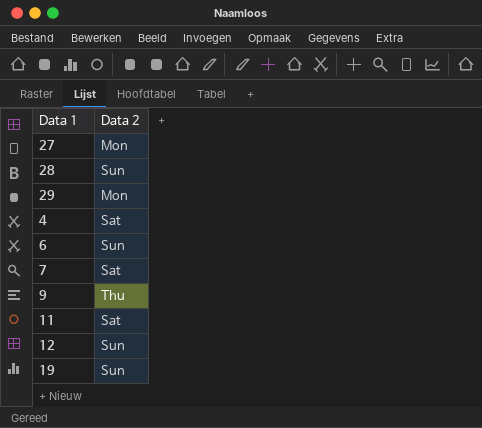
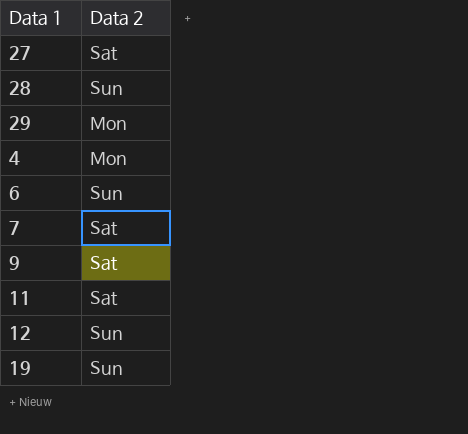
27 | Data 2: Mon -> Sat
4 | Data 2: Sat -> Mon
9 | Data 2: Thu -> Sat

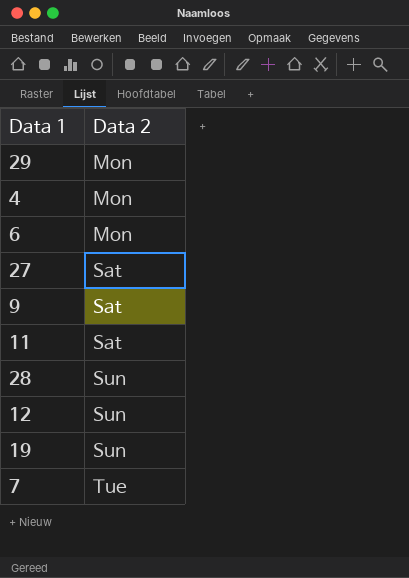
row order: none -> Data 2 ascending
6 | Data 2: Sun -> Mon
7 | Data 2: Sat -> Tue

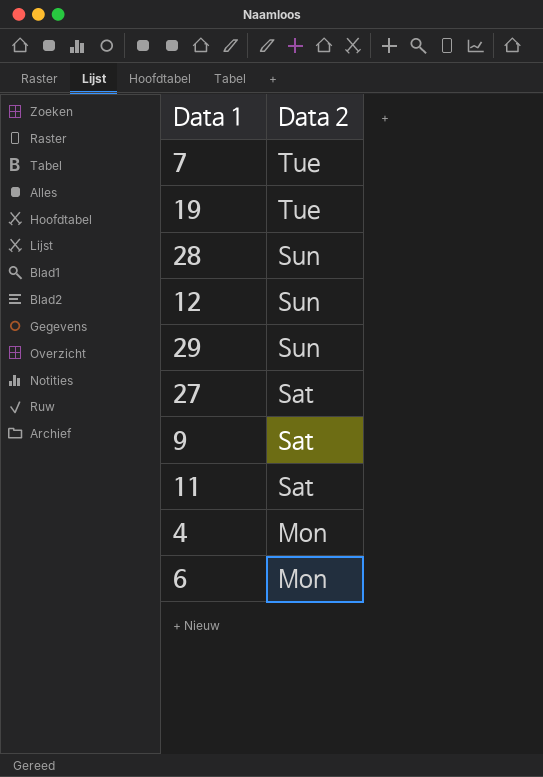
row order: Data 2 ascending -> Data 2 descending
19 | Data 2: Sun -> Tue
29 | Data 2: Mon -> Sun

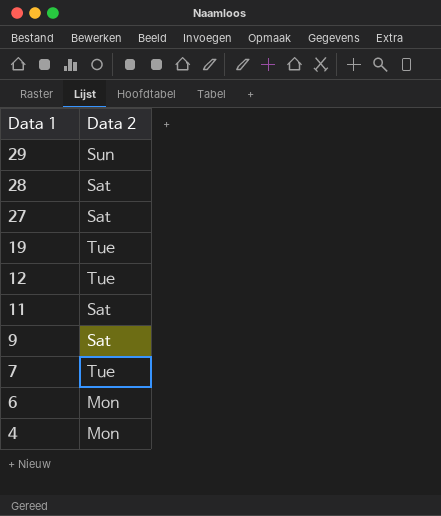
row order: Data 2 descending -> Data 1 descending
28 | Data 2: Sun -> Sat
12 | Data 2: Sun -> Tue

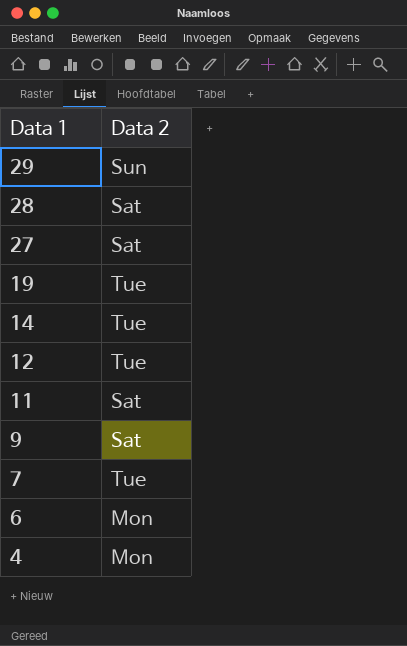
row 14: none -> Tue

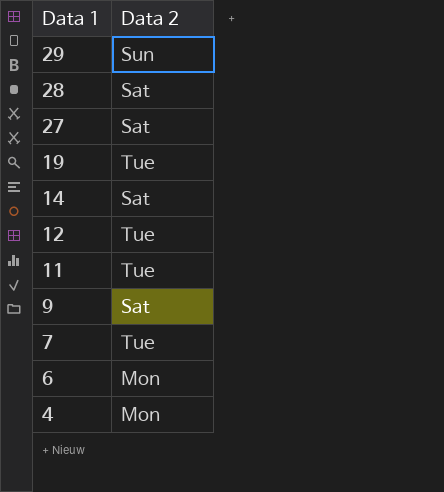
14 | Data 2: Tue -> Sat
11 | Data 2: Sat -> Tue

